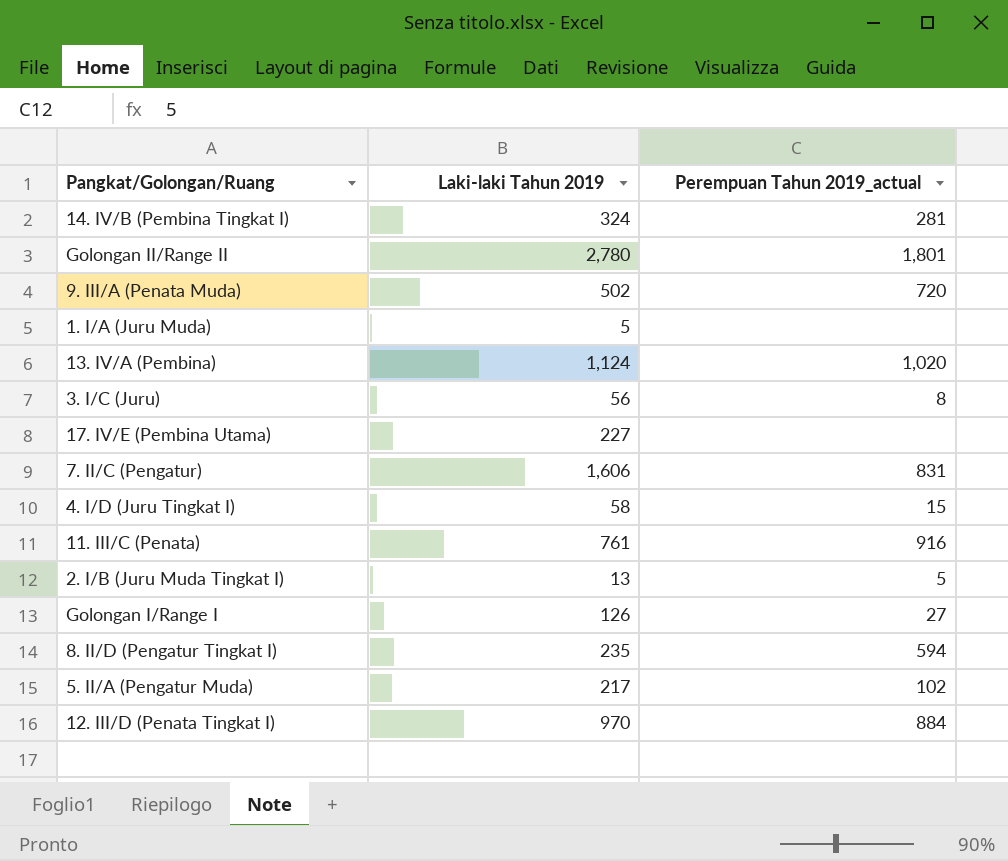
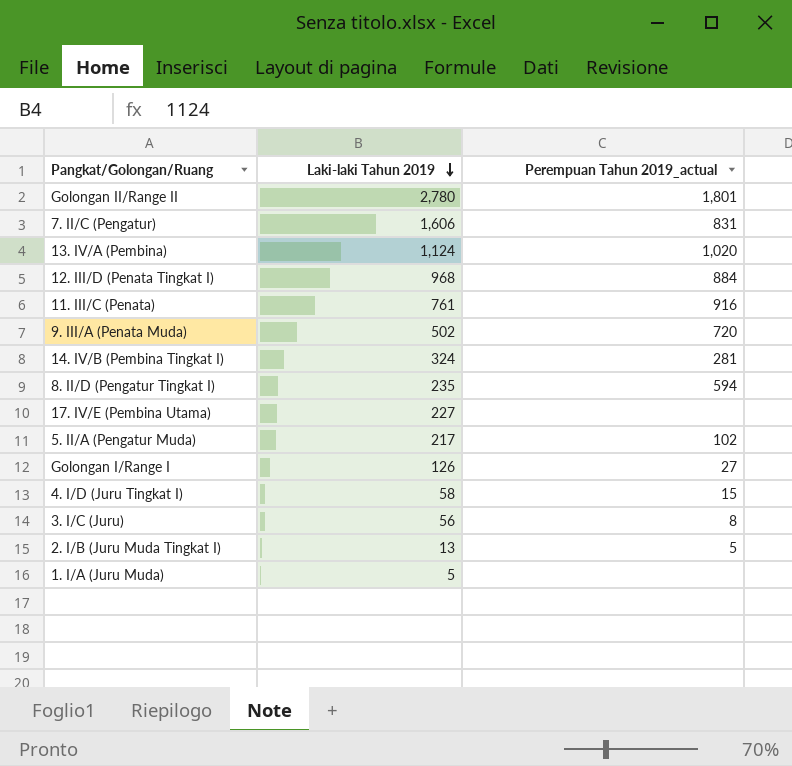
row order: none -> Laki-laki Tahun 2019 descending
12. III/D (Penata Tingkat I) | Laki-laki Tahun 2019: 970 -> 968

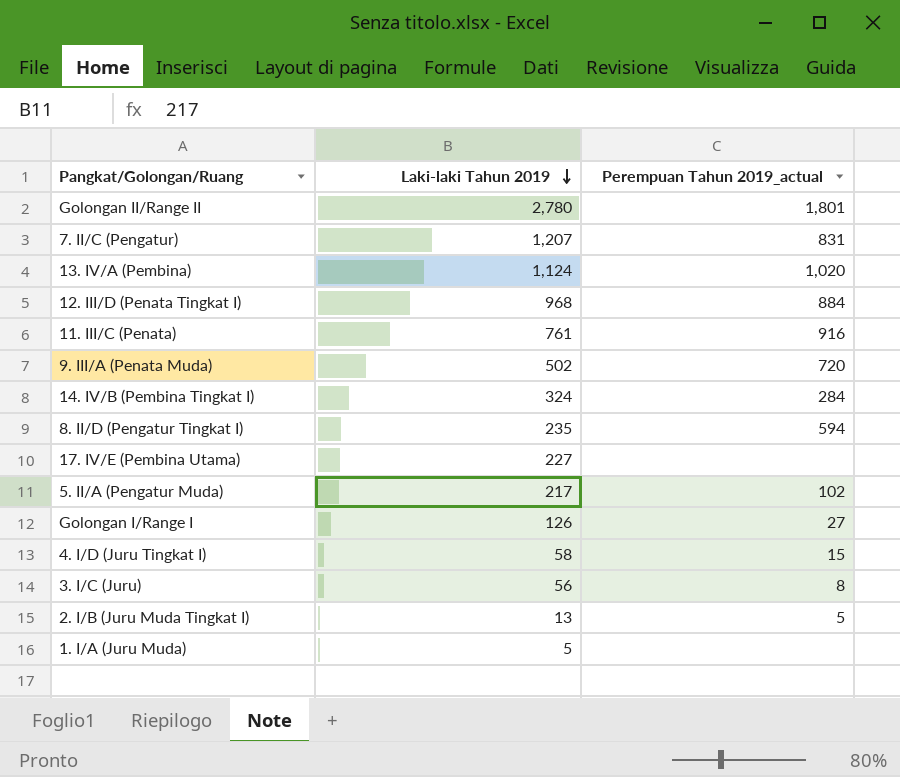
7. II/C (Pengatur) | Laki-laki Tahun 2019: 1,606 -> 1,207
14. IV/B (Pembina Tingkat I) | Perempuan Tahun 2019_actual: 281 -> 284

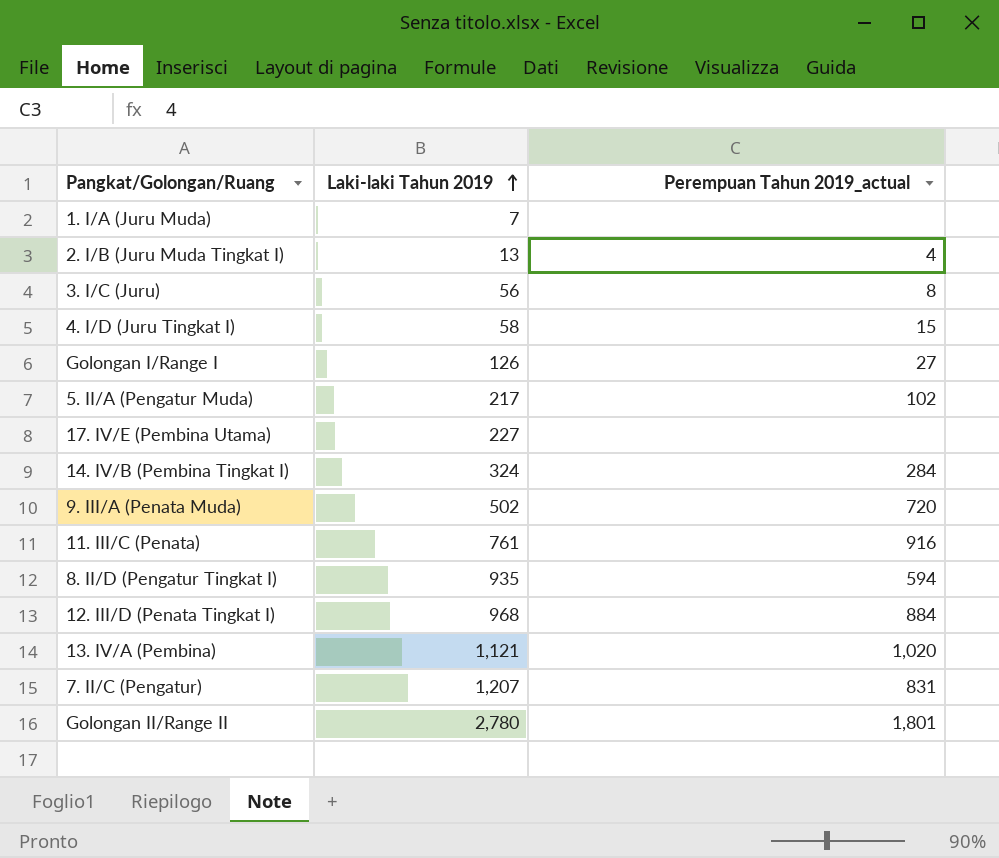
row order: Laki-laki Tahun 2019 descending -> Laki-laki Tahun 2019 ascending
1. I/A (Juru Muda) | Laki-laki Tahun 2019: 5 -> 7
2. I/B (Juru Muda Tingkat I) | Perempuan Tahun 2019_actual: 5 -> 4
8. II/D (Pengatur Tingkat I) | Laki-laki Tahun 2019: 235 -> 935
13. IV/A (Pembina) | Laki-laki Tahun 2019: 1,124 -> 1,121

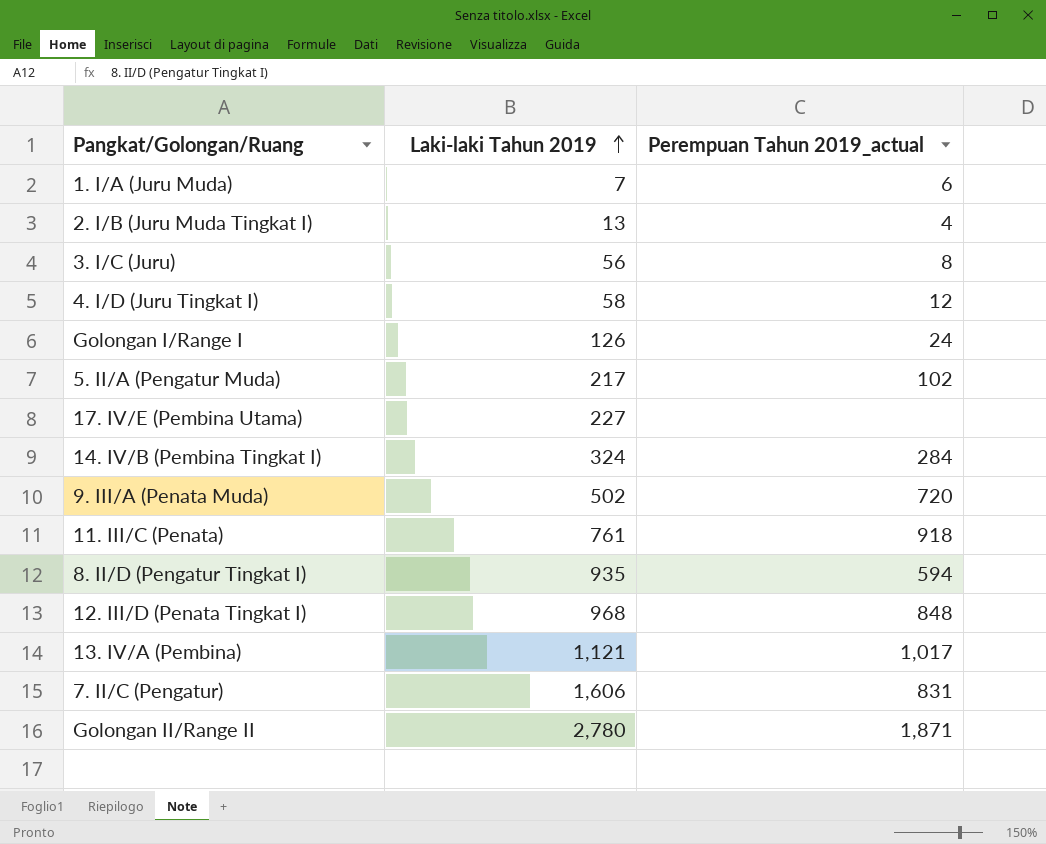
1. I/A (Juru Muda) | Perempuan Tahun 2019_actual: none -> 6
4. I/D (Juru Tingkat I) | Perempuan Tahun 2019_actual: 15 -> 12
Golongan I/Range I | Perempuan Tahun 2019_actual: 27 -> 24
11. III/C (Penata) | Perempuan Tahun 2019_actual: 916 -> 918
12. III/D (Penata Tingkat I) | Perempuan Tahun 2019_actual: 884 -> 848
13. IV/A (Pembina) | Perempuan Tahun 2019_actual: 1,020 -> 1,017
7. II/C (Pengatur) | Laki-laki Tahun 2019: 1,207 -> 1,606
Golongan II/Range II | Perempuan Tahun 2019_actual: 1,801 -> 1,871

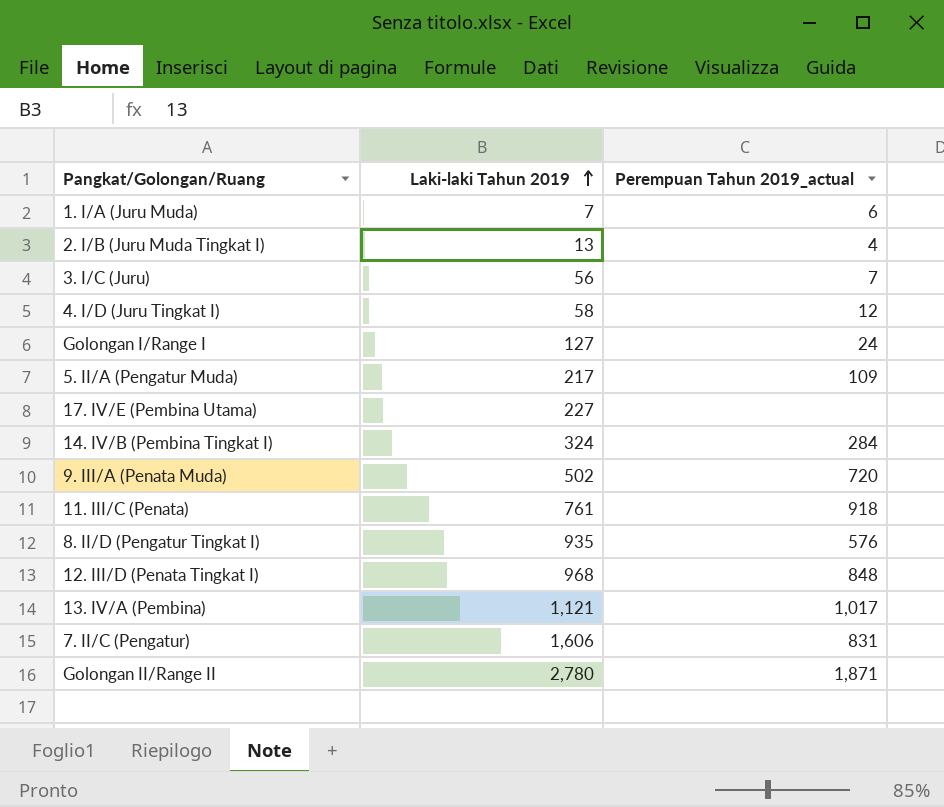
3. I/C (Juru) | Perempuan Tahun 2019_actual: 8 -> 7
Golongan I/Range I | Laki-laki Tahun 2019: 126 -> 127
5. II/A (Pengatur Muda) | Perempuan Tahun 2019_actual: 102 -> 109
8. II/D (Pengatur Tingkat I) | Perempuan Tahun 2019_actual: 594 -> 576

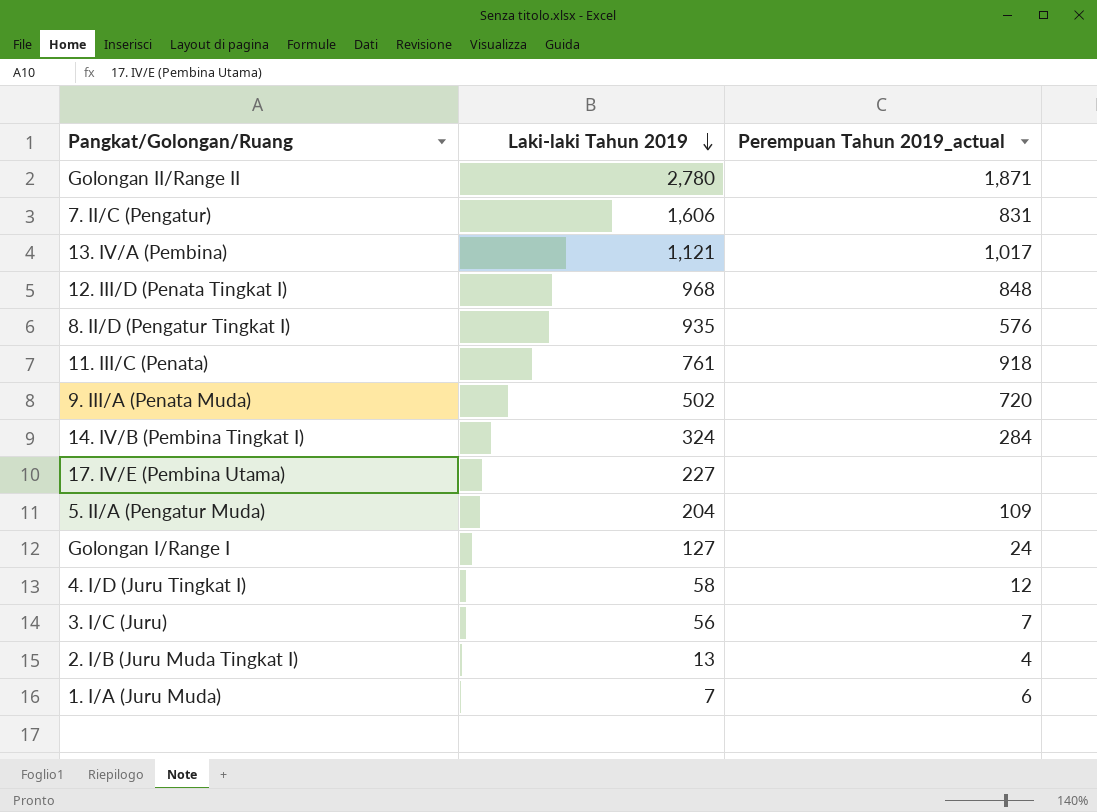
row order: Laki-laki Tahun 2019 ascending -> Laki-laki Tahun 2019 descending
5. II/A (Pengatur Muda) | Laki-laki Tahun 2019: 217 -> 204

